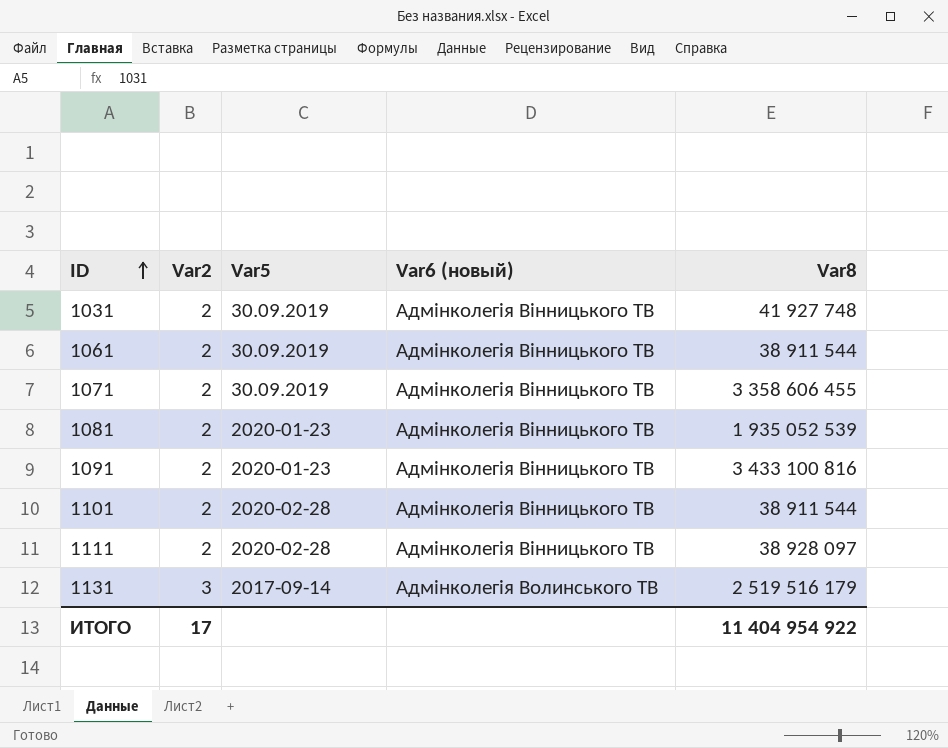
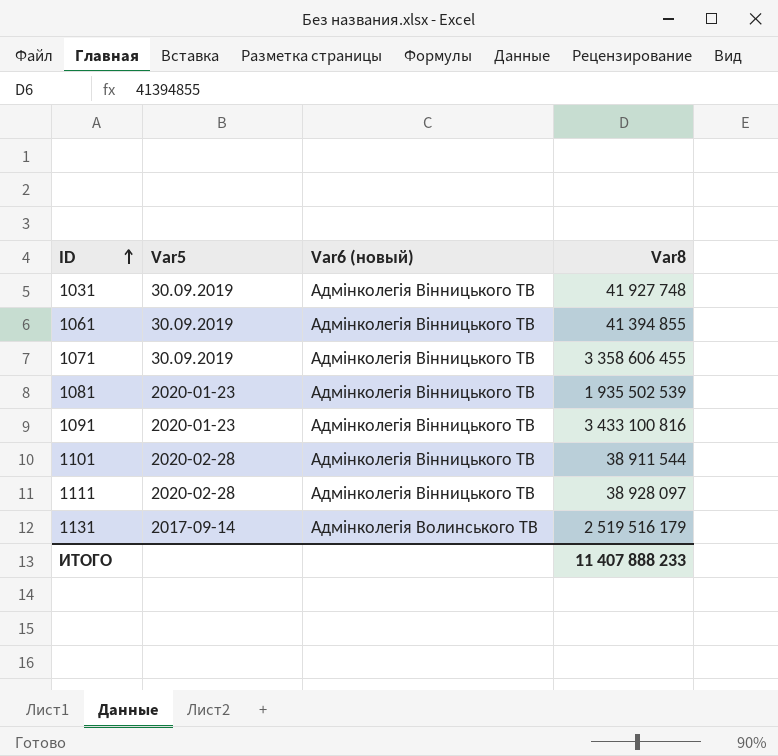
column Var2 | position: 2 -> none
1061 | Var8: 38 911 544 -> 41 394 855
1081 | Var8: 1 935 052 539 -> 1 935 502 539
ИТОГО | Var8: 11 404 954 922 -> 11 407 888 233

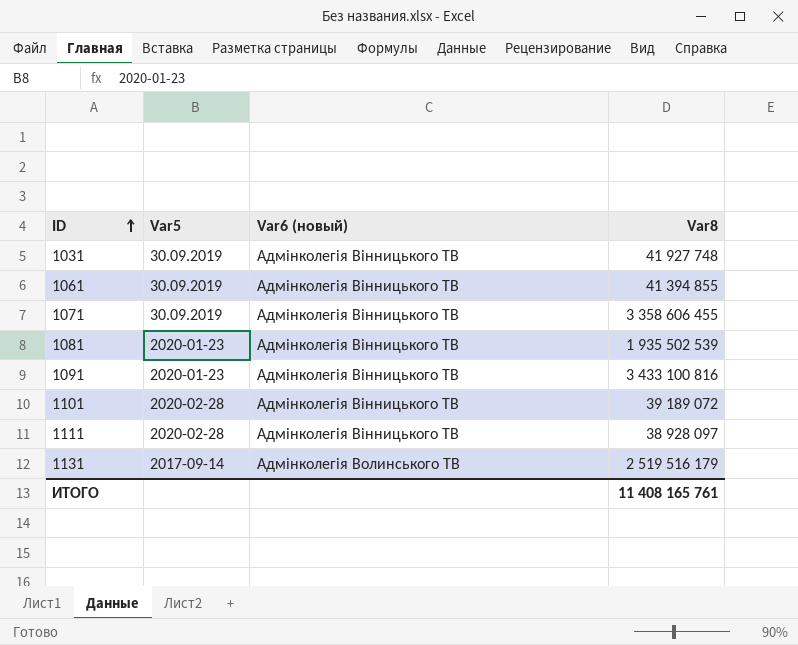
1101 | Var8: 38 911 544 -> 39 189 072
ИТОГО | Var8: 11 407 888 233 -> 11 408 165 761

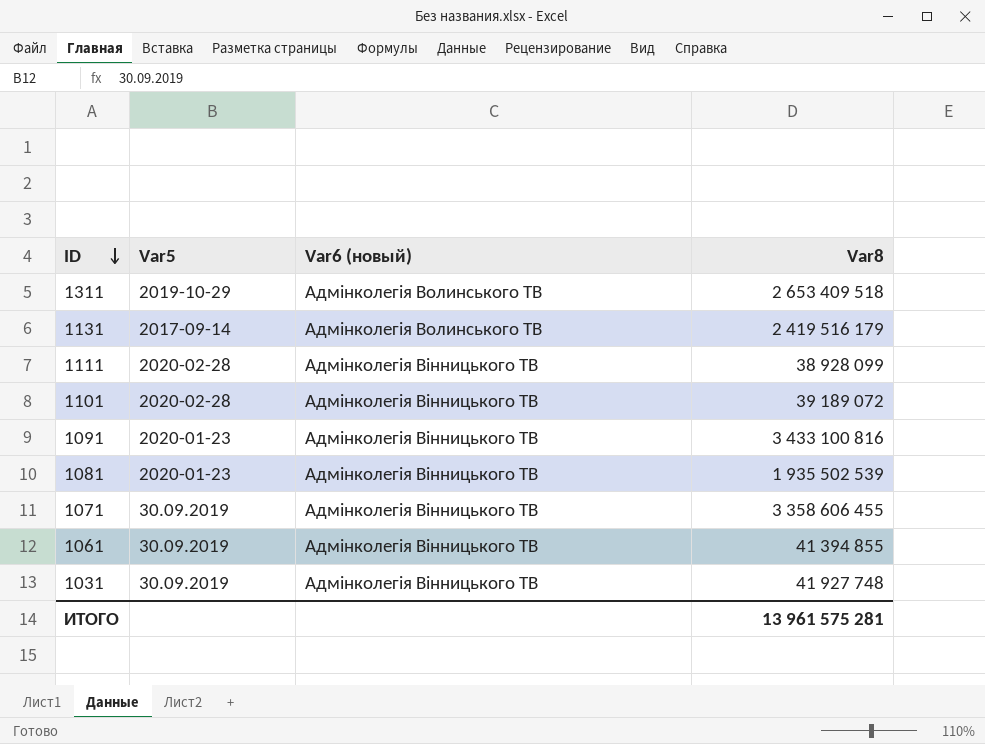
row order: ID ascending -> ID descending
row 1311: none -> 2019-10-29 | Адмінколегія Волинського ТВ | 2 653 409 518
1131 | Var8: 2 519 516 179 -> 2 419 516 179
1111 | Var8: 38 928 097 -> 38 928 099
ИТОГО | Var8: 11 408 165 761 -> 13 961 575 281

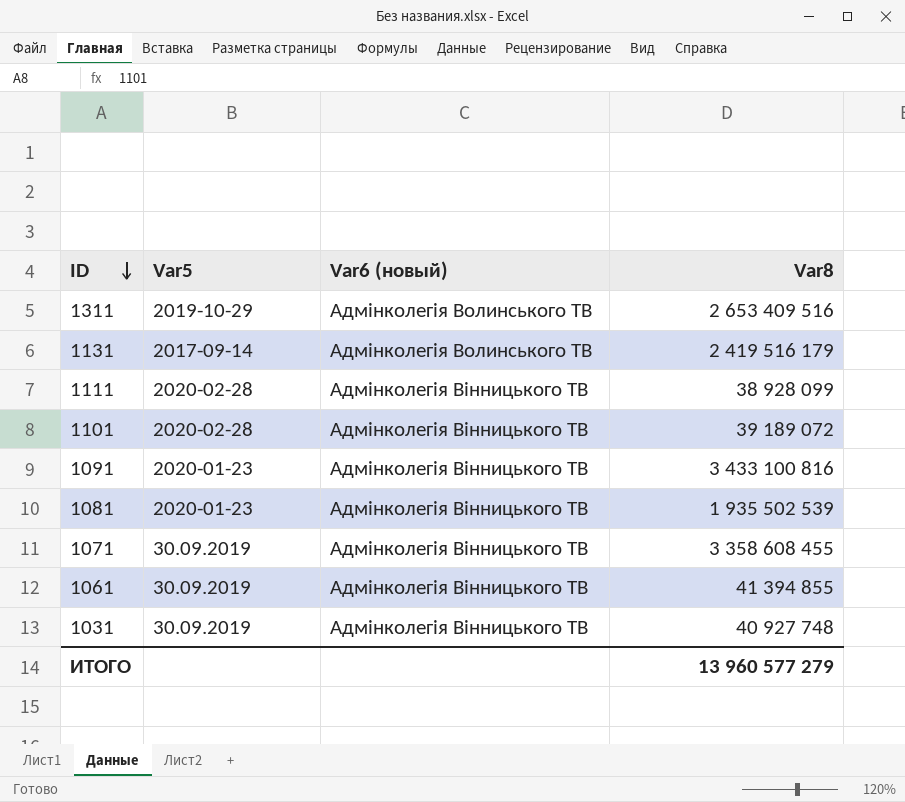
1311 | Var8: 2 653 409 518 -> 2 653 409 516
1071 | Var8: 3 358 606 455 -> 3 358 608 455
1031 | Var8: 41 927 748 -> 40 927 748
ИТОГО | Var8: 13 961 575 281 -> 13 960 577 279

